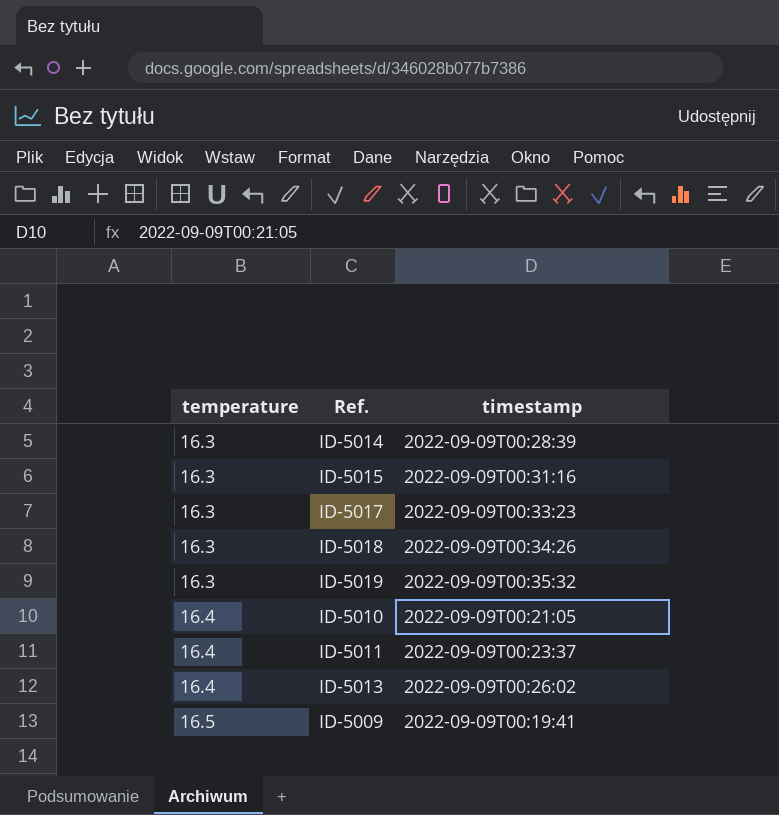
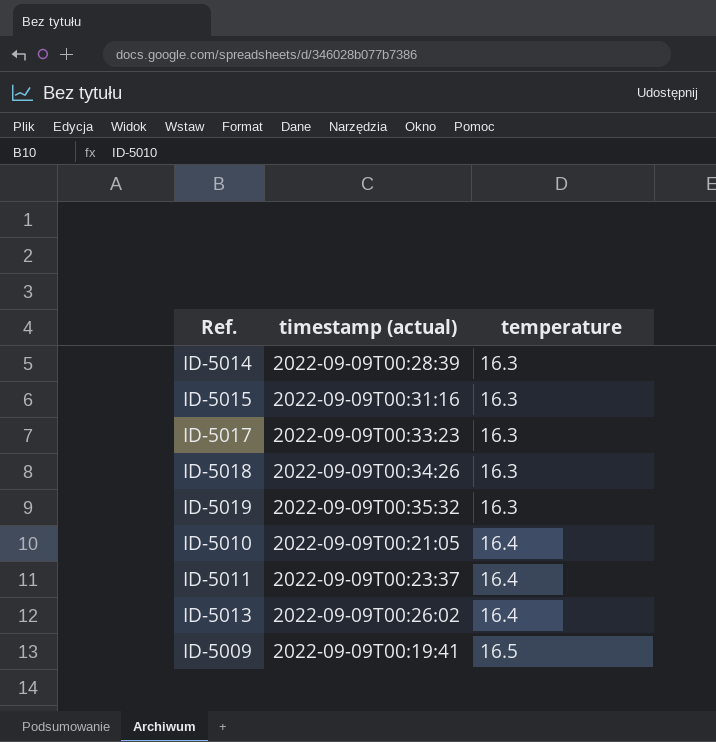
column name: timestamp -> timestamp (actual)
column temperature | position: 1 -> 3

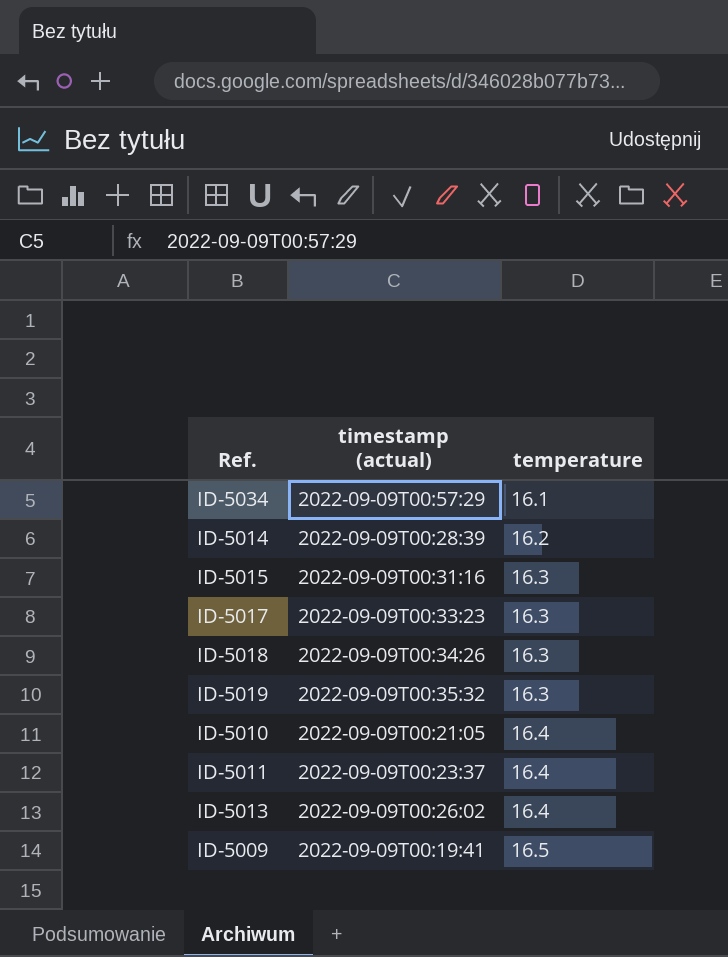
row ID-5034: none -> 2022-09-09T00:57:29 | 16.1
ID-5014 | temperature: 16.3 -> 16.2

